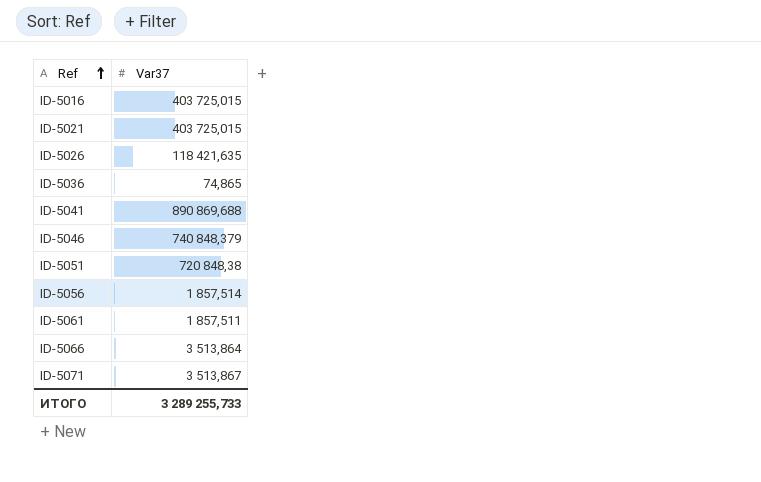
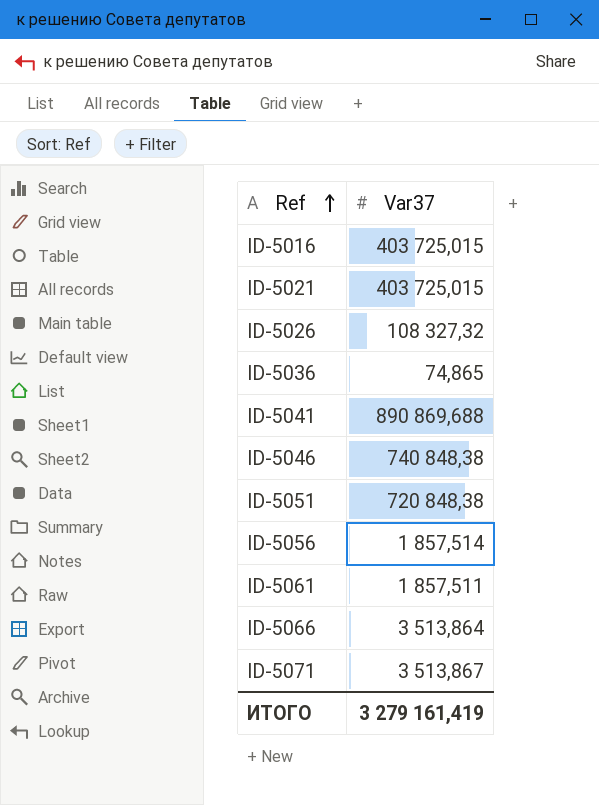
ID-5026 | Var37: 118 421,635 -> 108 327,32
ID-5046 | Var37: 740 848,379 -> 740 848,38
ИТОГО | Var37: 3 289 255,733 -> 3 279 161,419

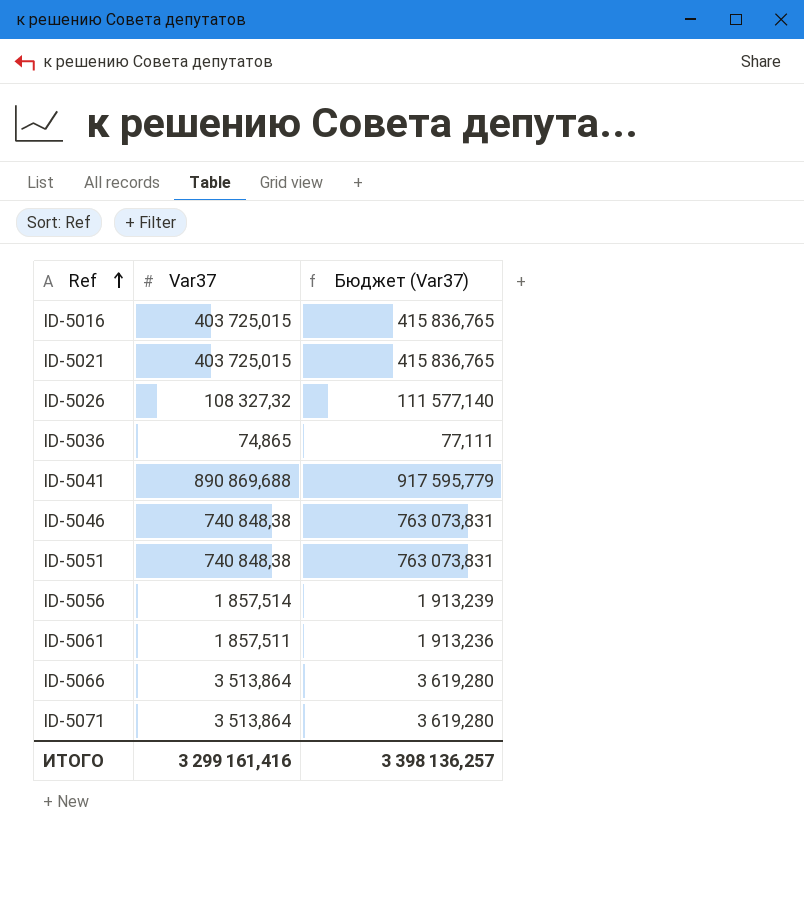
column Бюджет (Var37) | formula: none -> [Var37] * 1,03
ID-5051 | Var37: 720 848,38 -> 740 848,38
ID-5071 | Var37: 3 513,867 -> 3 513,864
ИТОГО | Var37: 3 279 161,419 -> 3 299 161,416

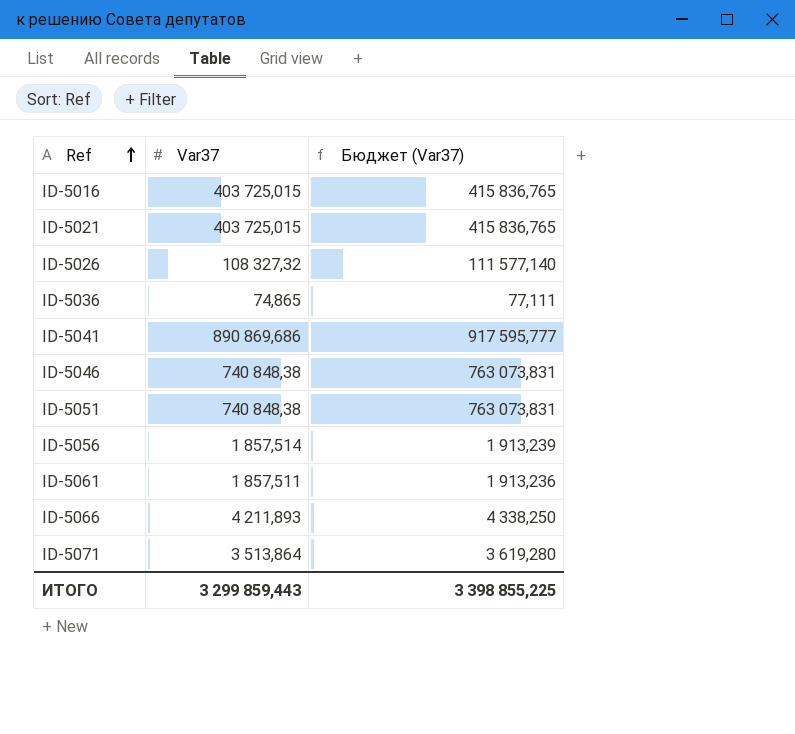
ID-5041 | Var37: 890 869,688 -> 890 869,686
ID-5041 | Бюджет (Var37): 917 595,779 -> 917 595,777
ID-5066 | Var37: 3 513,864 -> 4 211,893
ID-5066 | Бюджет (Var37): 3 619,280 -> 4 338,250
ИТОГО | Var37: 3 299 161,416 -> 3 299 859,443
ИТОГО | Бюджет (Var37): 3 398 136,257 -> 3 398 855,225

